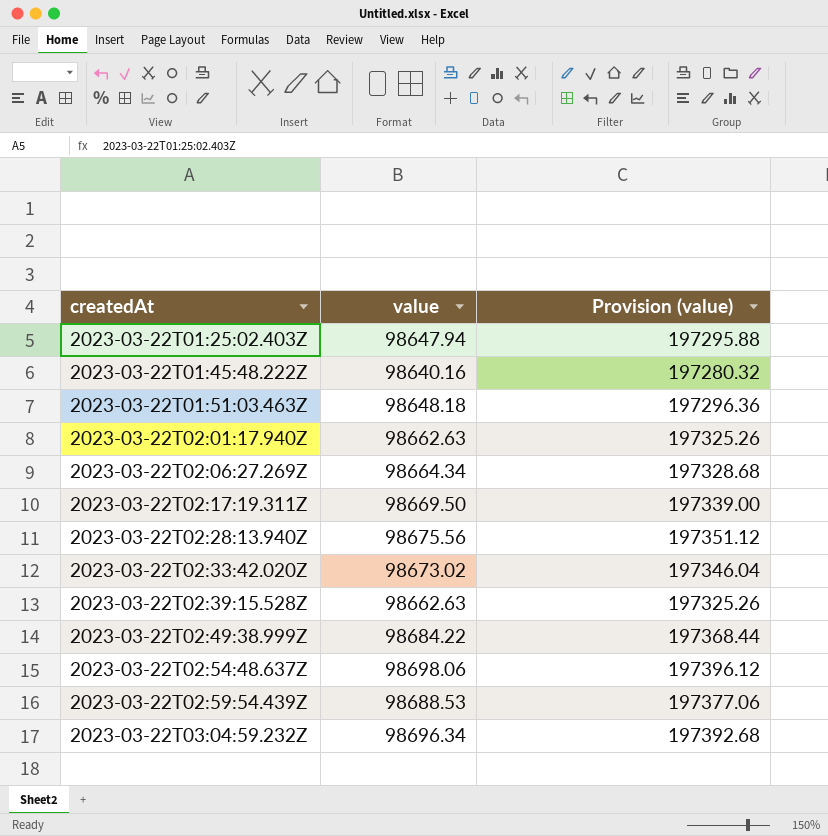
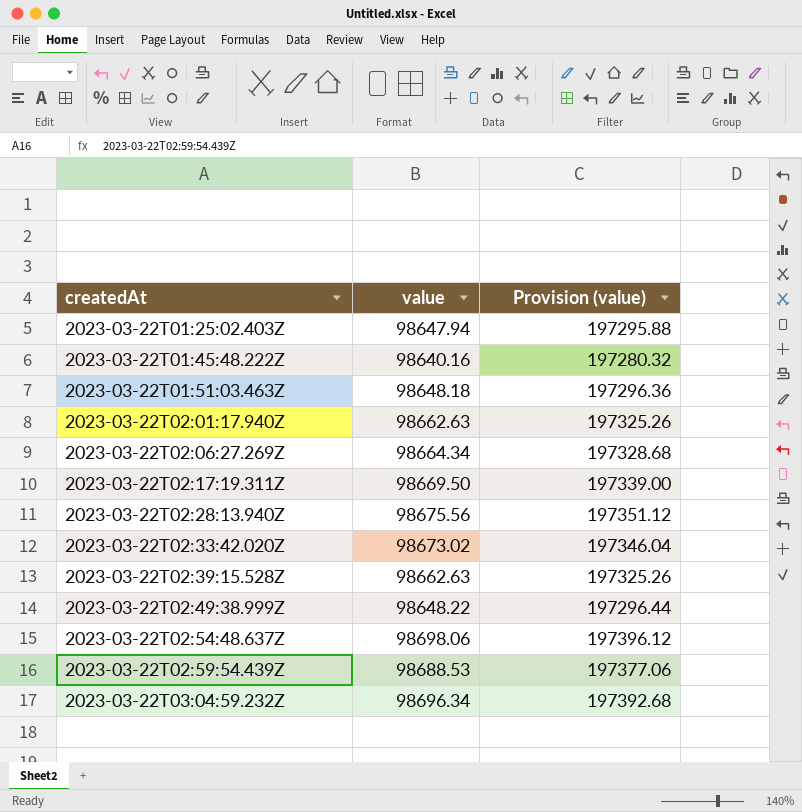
2023-03-22T02:49:38.999Z | value: 98684.22 -> 98648.22
2023-03-22T02:49:38.999Z | Provision (value): 197368.44 -> 197296.44

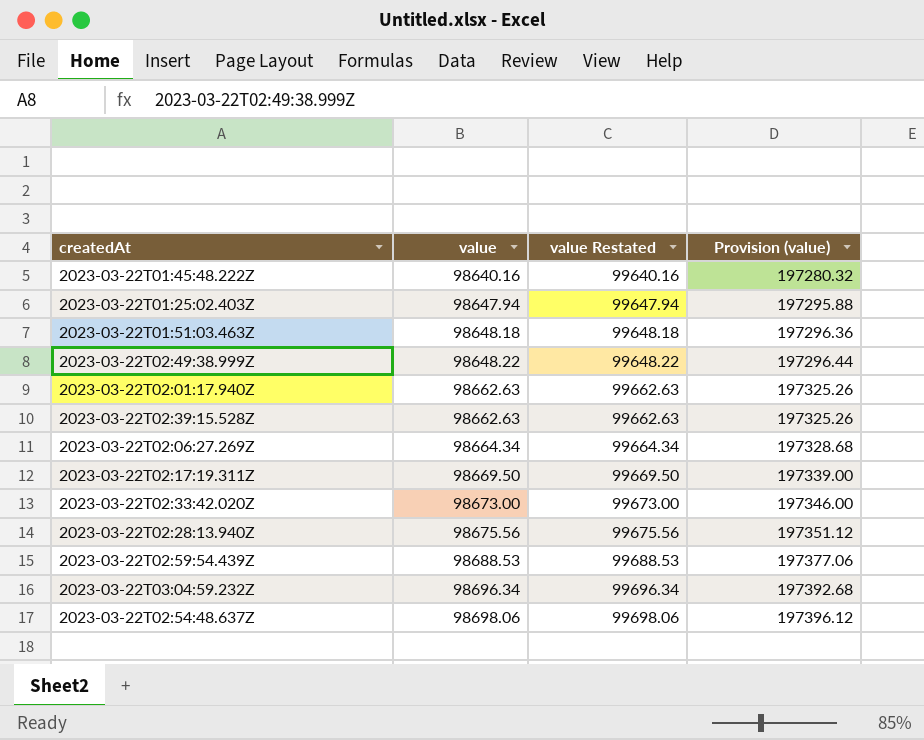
row order: createdAt ascending -> value ascending
column value Restated | formula: none -> [value] + 1000
2023-03-22T02:33:42.020Z | value: 98673.02 -> 98673.00
2023-03-22T02:33:42.020Z | Provision (value): 197346.04 -> 197346.00

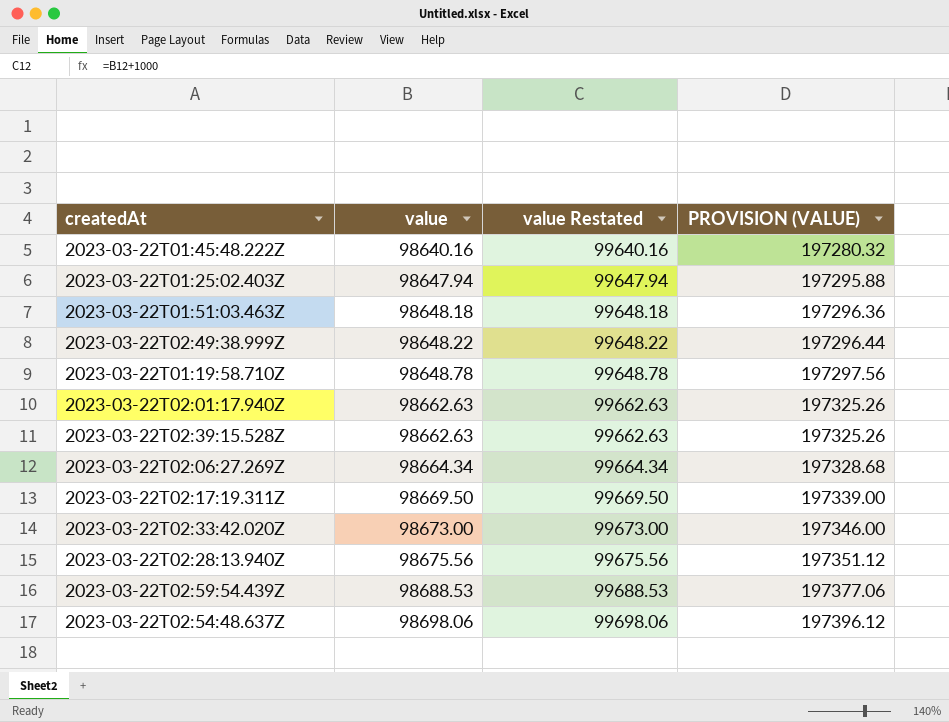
column name: Provision (value) -> PROVISION (VALUE)
row 2023-03-22T03:04:59.232Z: 98696.34 | 99696.34 | 197392.68 -> none
row 2023-03-22T01:19:58.710Z: none -> 98648.78 | 99648.78 | 197297.56

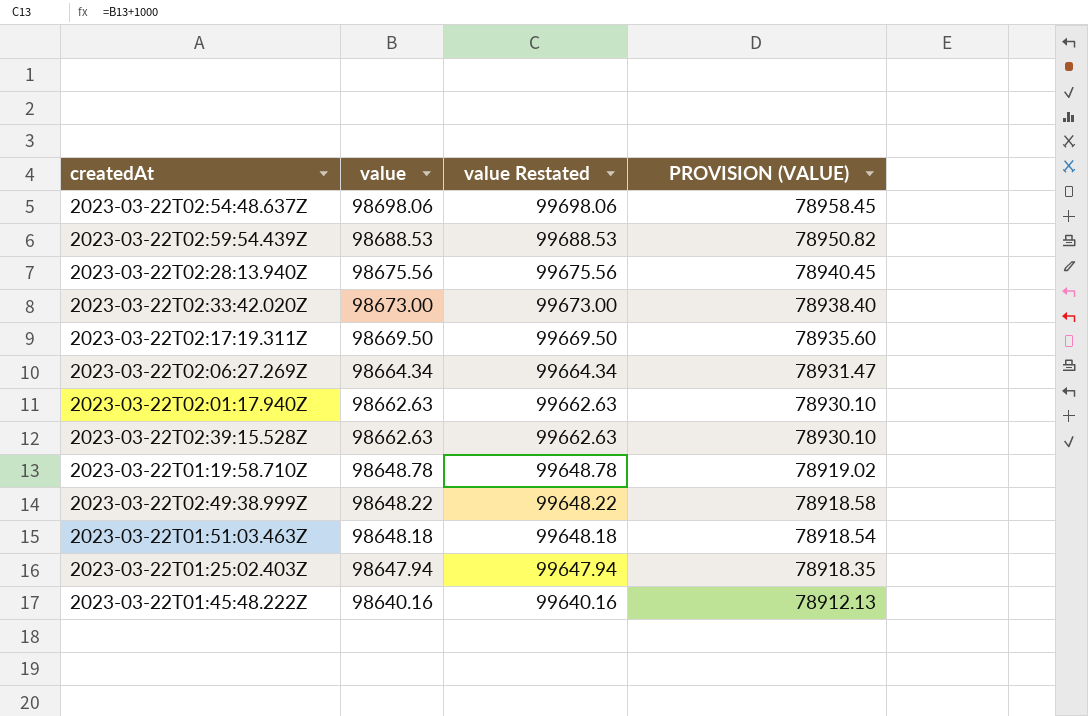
row order: value ascending -> value descending
column PROVISION (VALUE) | formula: [value] * 2 -> [value] * 0.8

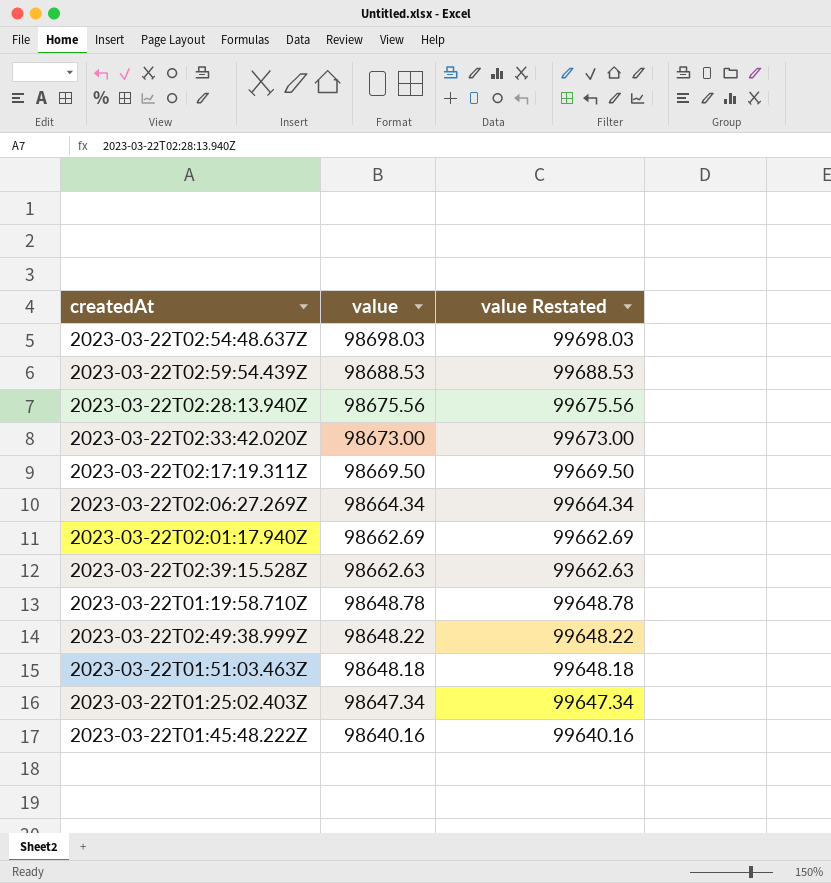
column PROVISION (VALUE) | formula: [value] * 0.8 -> none
2023-03-22T02:54:48.637Z | value: 98698.06 -> 98698.03
2023-03-22T02:54:48.637Z | value Restated: 99698.06 -> 99698.03
2023-03-22T02:01:17.940Z | value: 98662.63 -> 98662.69
2023-03-22T02:01:17.940Z | value Restated: 99662.63 -> 99662.69
2023-03-22T01:25:02.403Z | value: 98647.94 -> 98647.34
2023-03-22T01:25:02.403Z | value Restated: 99647.94 -> 99647.34

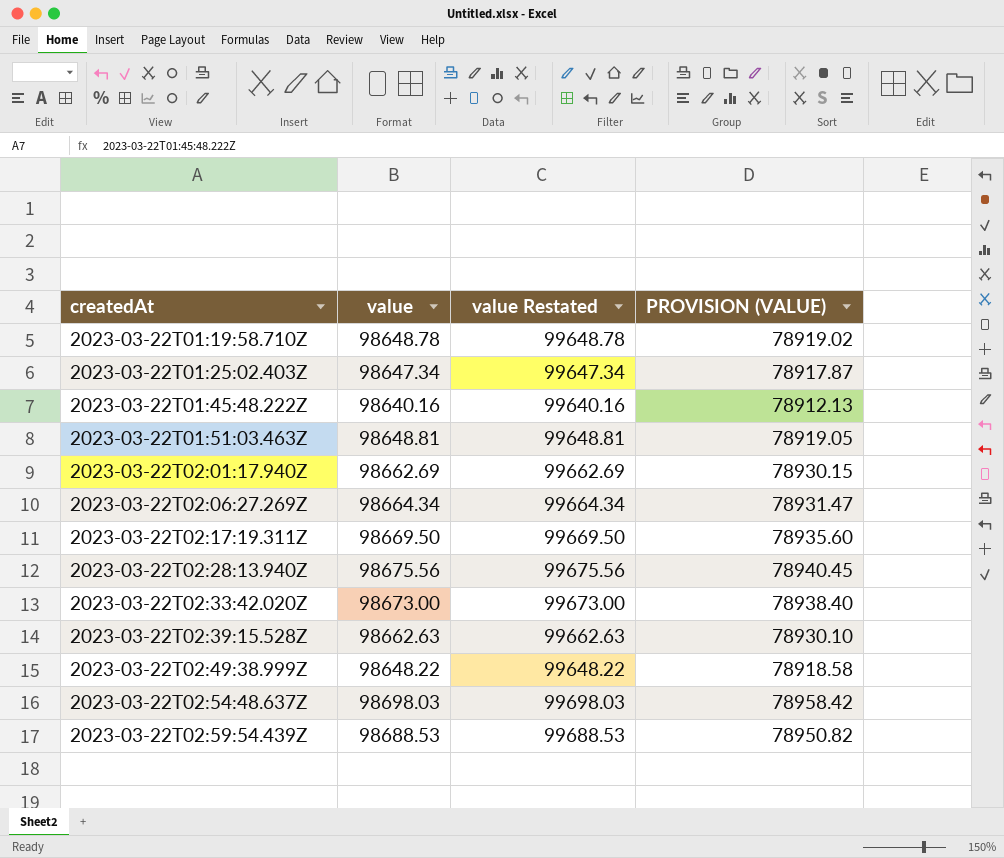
row order: value descending -> createdAt ascending
column PROVISION (VALUE) | formula: none -> [value] * 0.8
2023-03-22T01:51:03.463Z | value: 98648.18 -> 98648.81
2023-03-22T01:51:03.463Z | value Restated: 99648.18 -> 99648.81

